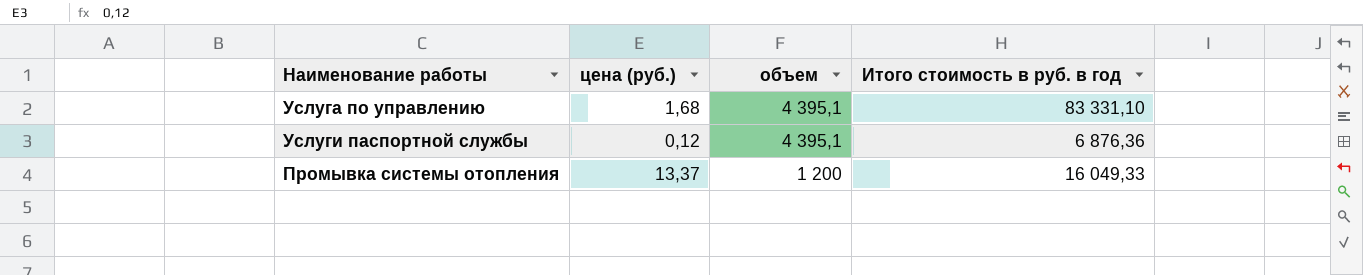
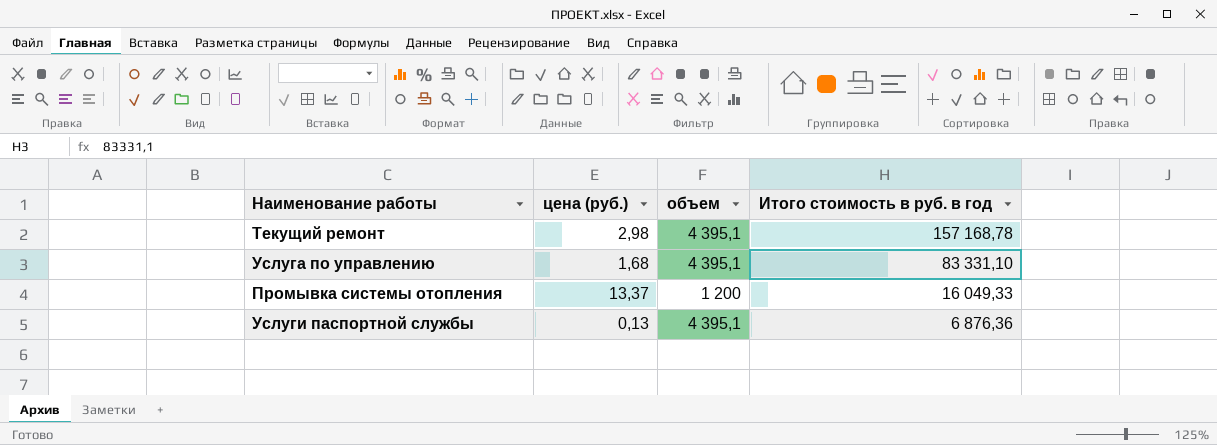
row order: объем descending -> Итого стоимость в руб. в год descending
row Текущий ремонт: none -> 2,98 | 4 395,1 | 157 168,78
Услуги паспортной службы | цена (руб.): 0,12 -> 0,13

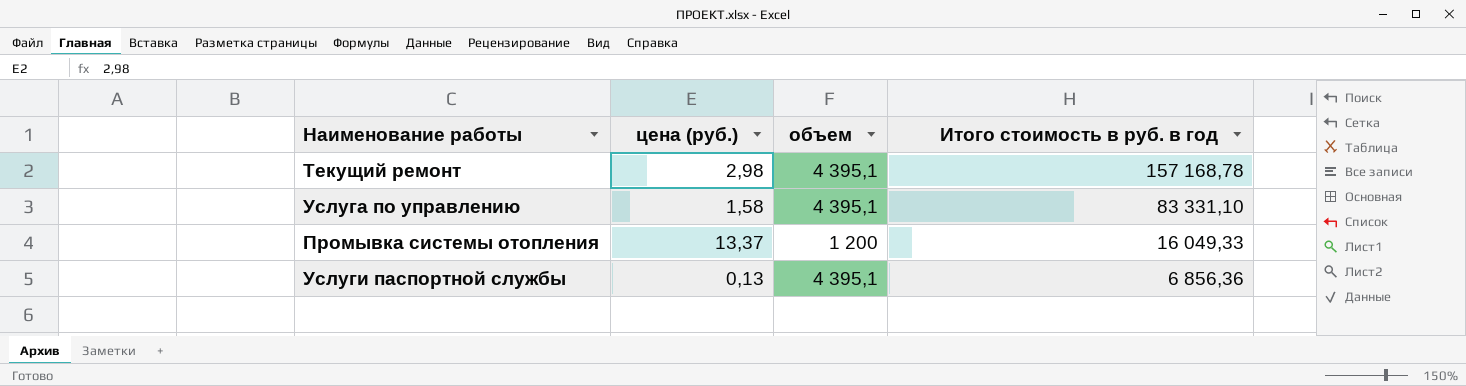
Услуга по управлению | цена (руб.): 1,68 -> 1,58
Услуги паспортной службы | Итого стоимость в руб. в год: 6 876,36 -> 6 856,36

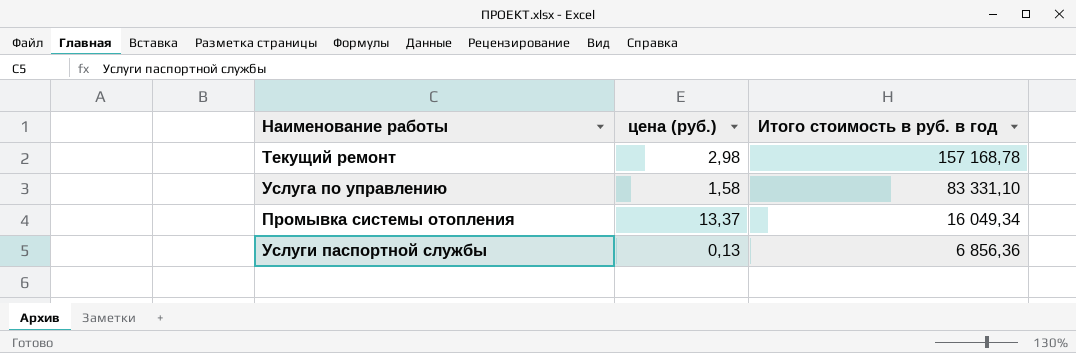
column объем | position: 3 -> none
Промывка системы отопления | Итого стоимость в руб. в год: 16 049,33 -> 16 049,34

